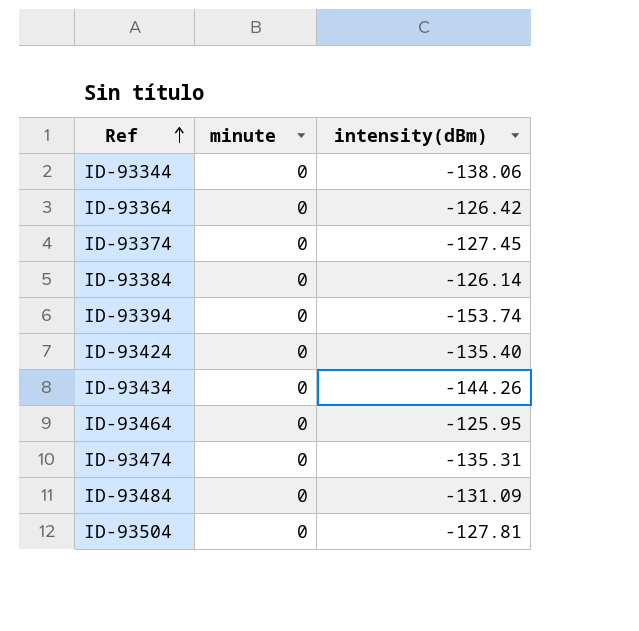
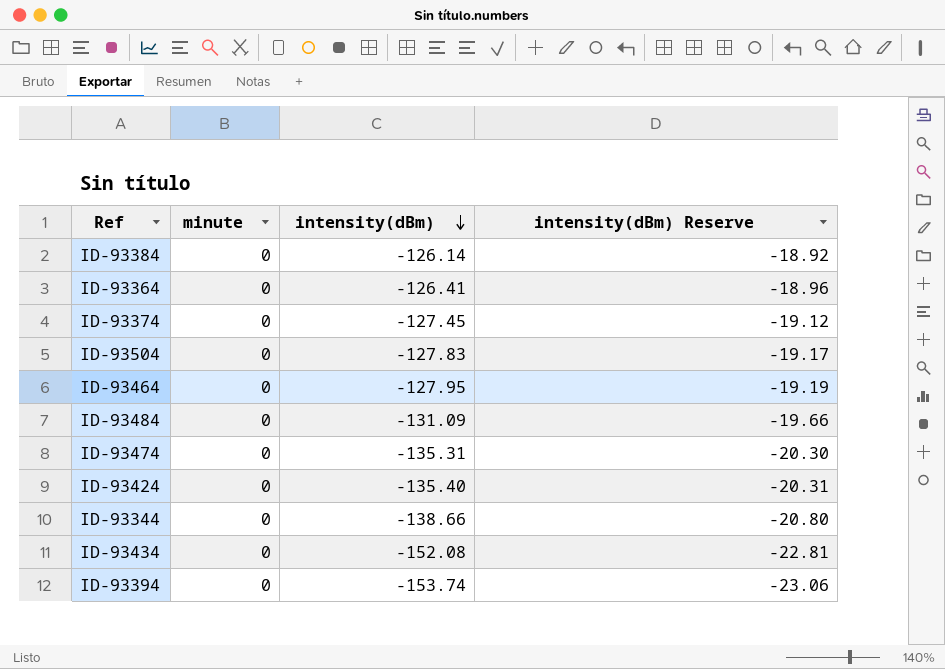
row order: Ref ascending -> intensity(dBm) descending
column intensity(dBm) Reserve | formula: none -> [intensity(dBm)] * 0.15
ID-93364 | intensity(dBm): -126.42 -> -126.41
ID-93504 | intensity(dBm): -127.81 -> -127.83
ID-93464 | intensity(dBm): -125.95 -> -127.95
ID-93344 | intensity(dBm): -138.06 -> -138.66
ID-93434 | intensity(dBm): -144.26 -> -152.08

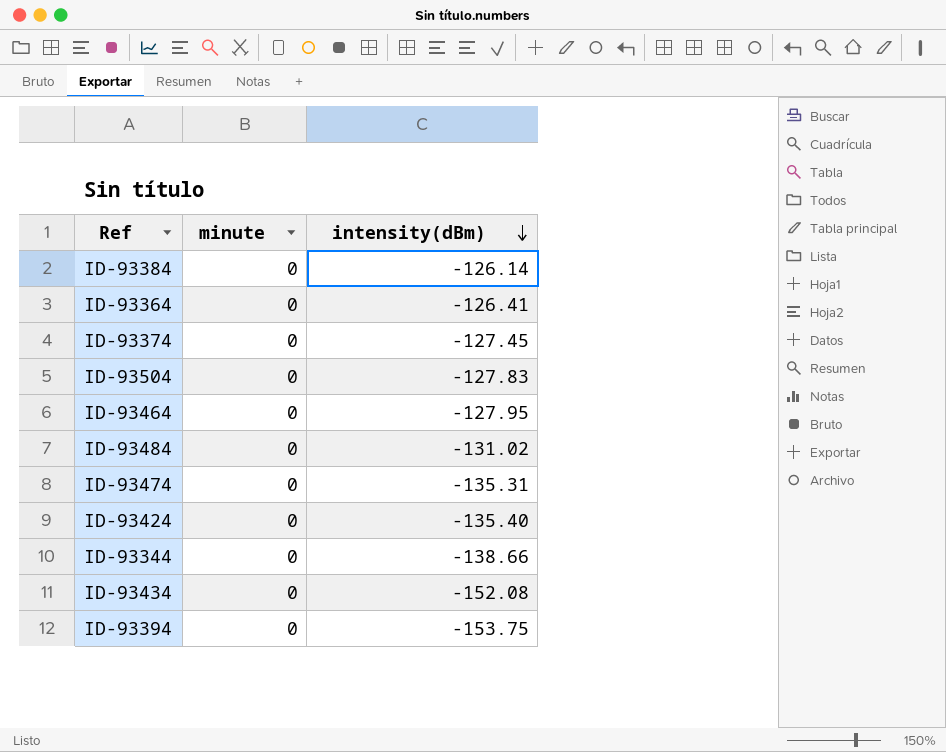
column intensity(dBm) Reserve | formula: [intensity(dBm)] * 0.15 -> none
ID-93484 | intensity(dBm): -131.09 -> -131.02
ID-93394 | intensity(dBm): -153.74 -> -153.75

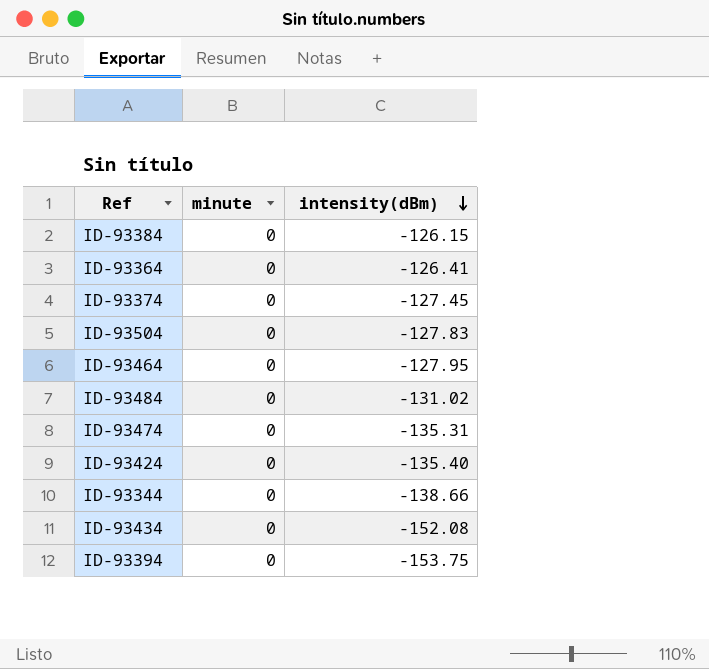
ID-93384 | intensity(dBm): -126.14 -> -126.15

